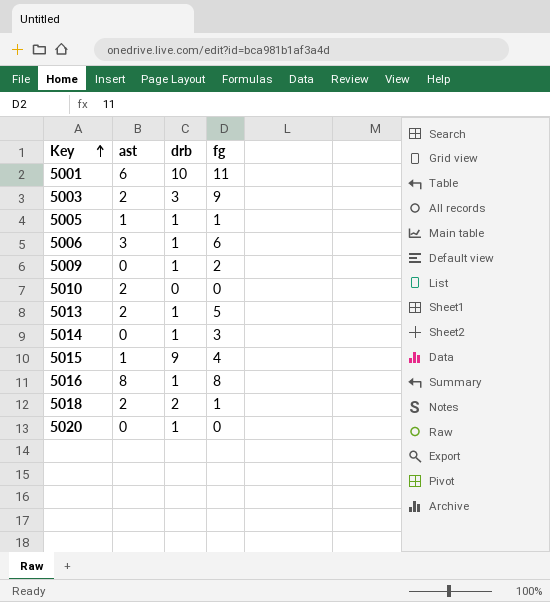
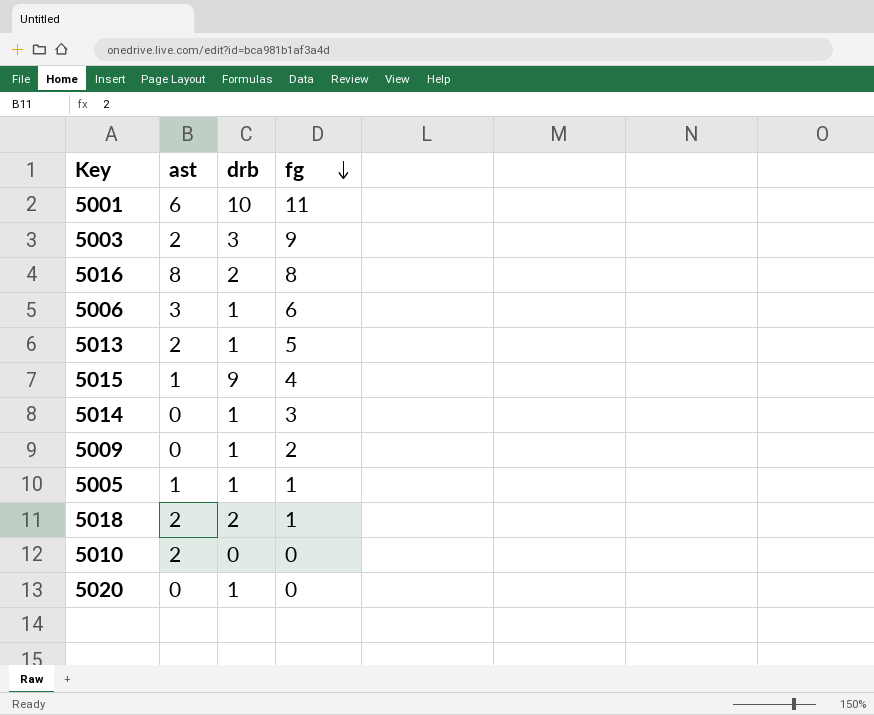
row order: Key ascending -> fg descending
5016 | drb: 1 -> 2

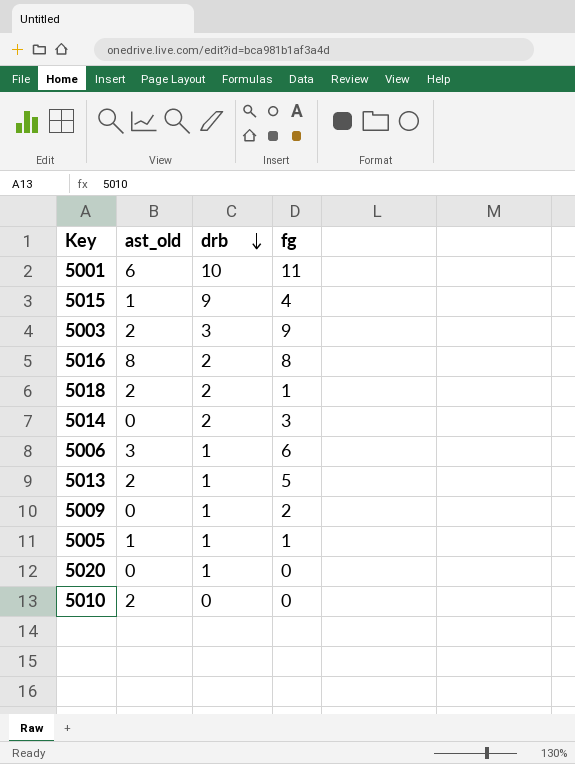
row order: fg descending -> drb descending
column name: ast -> ast_old
5014 | drb: 1 -> 2

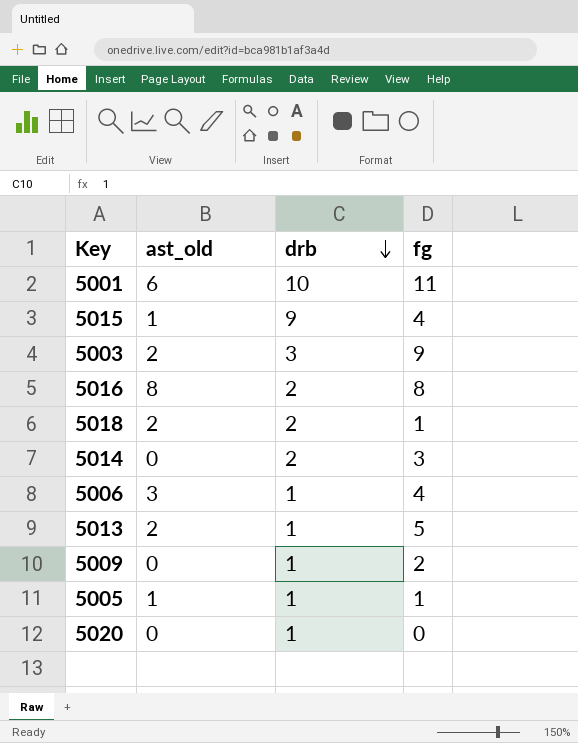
row 5010: 2 | 0 | 0 -> none
5006 | fg: 6 -> 4

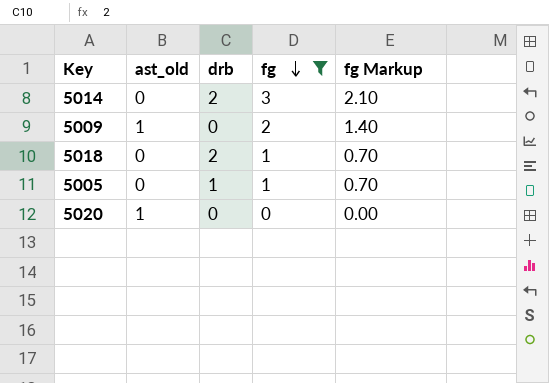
filter: none -> fg <= 3
row order: drb descending -> fg descending
column fg Markup | formula: none -> [fg] * 0.7
5009 | ast_old: 0 -> 1
5009 | drb: 1 -> 0
5018 | ast_old: 2 -> 0
5005 | ast_old: 1 -> 0
5020 | ast_old: 0 -> 1
5020 | drb: 1 -> 0

